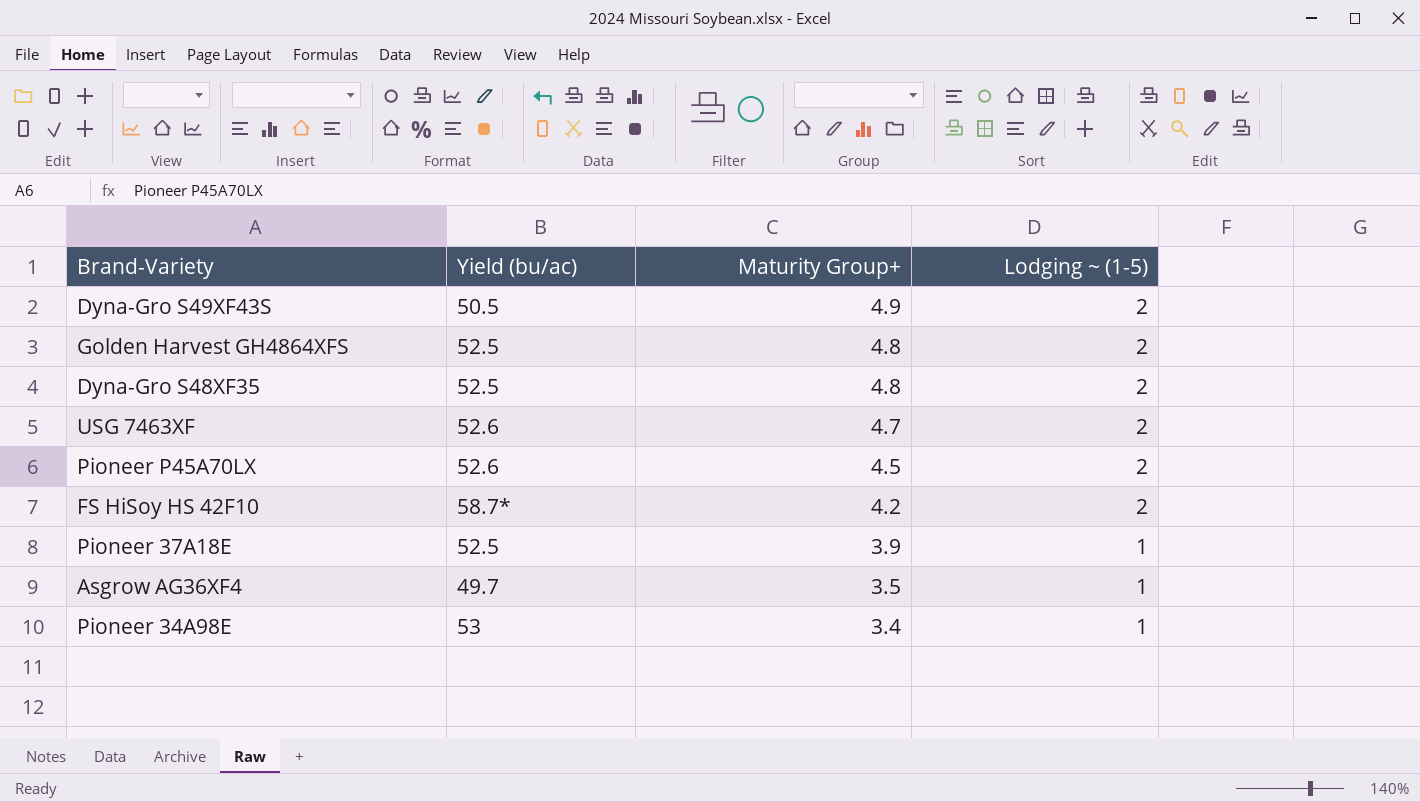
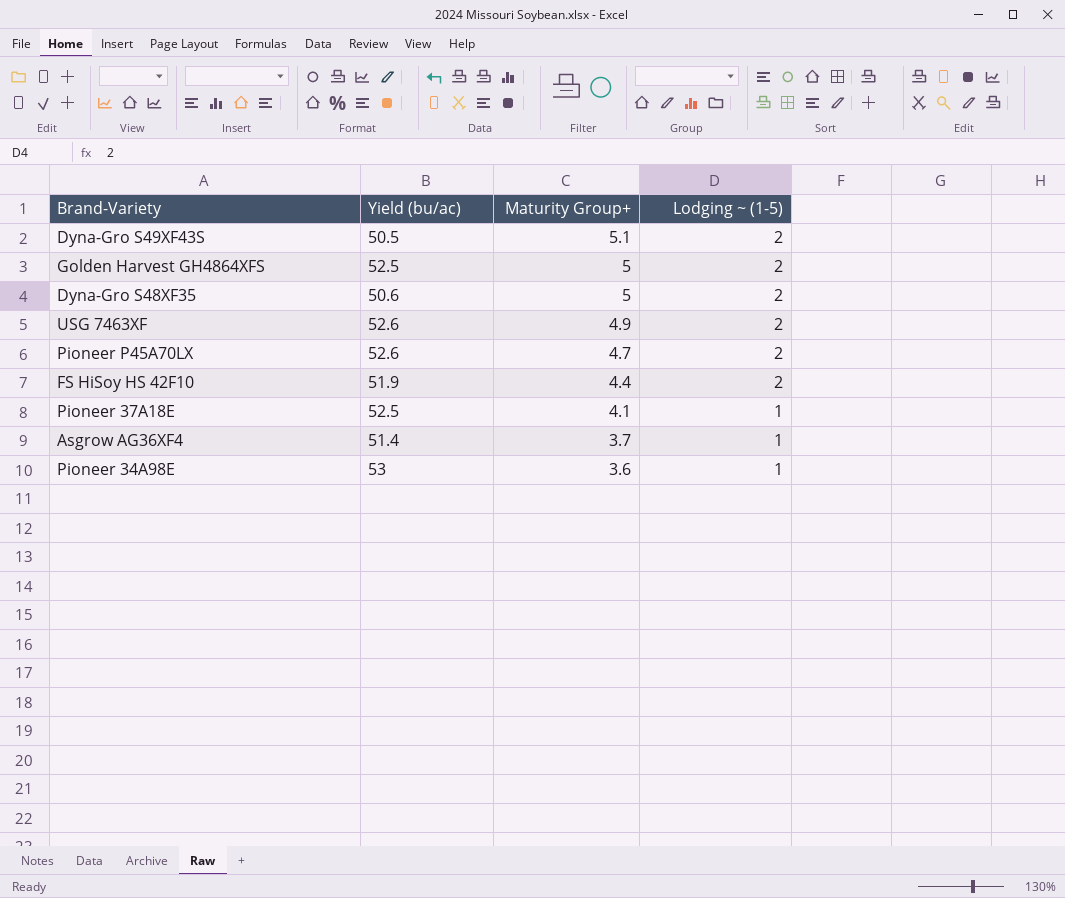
Dyna-Gro S49XF43S | Maturity Group+: 4.9 -> 5.1
Golden Harvest GH4864XFS | Maturity Group+: 4.8 -> 5
Dyna-Gro S48XF35 | Yield (bu/ac): 52.5 -> 50.6
Dyna-Gro S48XF35 | Maturity Group+: 4.8 -> 5
USG 7463XF | Maturity Group+: 4.7 -> 4.9
Pioneer P45A70LX | Maturity Group+: 4.5 -> 4.7
FS HiSoy HS 42F10 | Yield (bu/ac): 58.7* -> 51.9
FS HiSoy HS 42F10 | Maturity Group+: 4.2 -> 4.4
Pioneer 37A18E | Maturity Group+: 3.9 -> 4.1
Asgrow AG36XF4 | Yield (bu/ac): 49.7 -> 51.4
Asgrow AG36XF4 | Maturity Group+: 3.5 -> 3.7
Pioneer 34A98E | Maturity Group+: 3.4 -> 3.6

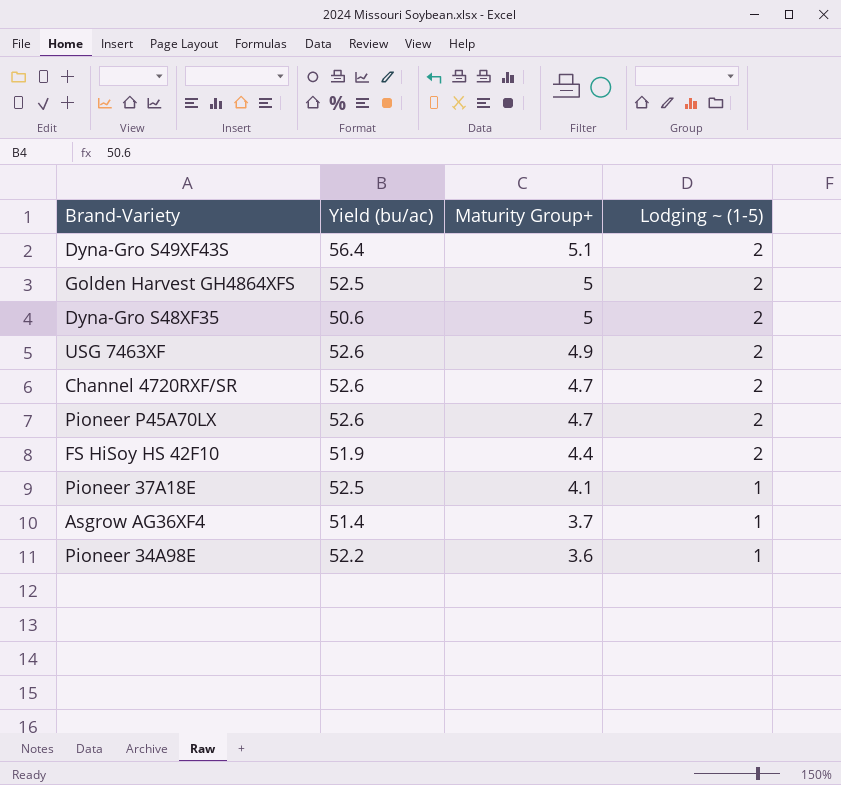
Dyna-Gro S49XF43S | Yield (bu/ac): 50.5 -> 56.4
row Channel 4720RXF/SR: none -> 52.6 | 4.7 | 2
Pioneer 34A98E | Yield (bu/ac): 53 -> 52.2

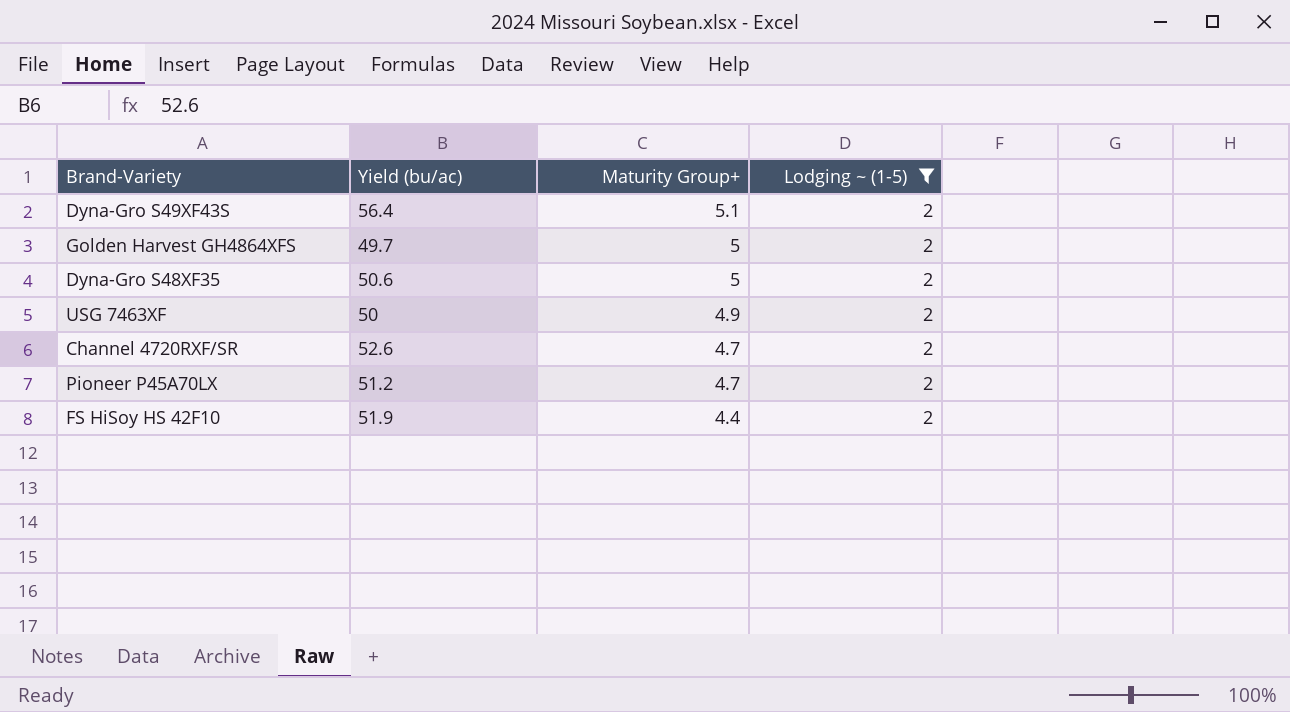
filter: none -> Lodging ~ (1-5) = 2
Golden Harvest GH4864XFS | Yield (bu/ac): 52.5 -> 49.7
USG 7463XF | Yield (bu/ac): 52.6 -> 50
Pioneer P45A70LX | Yield (bu/ac): 52.6 -> 51.2

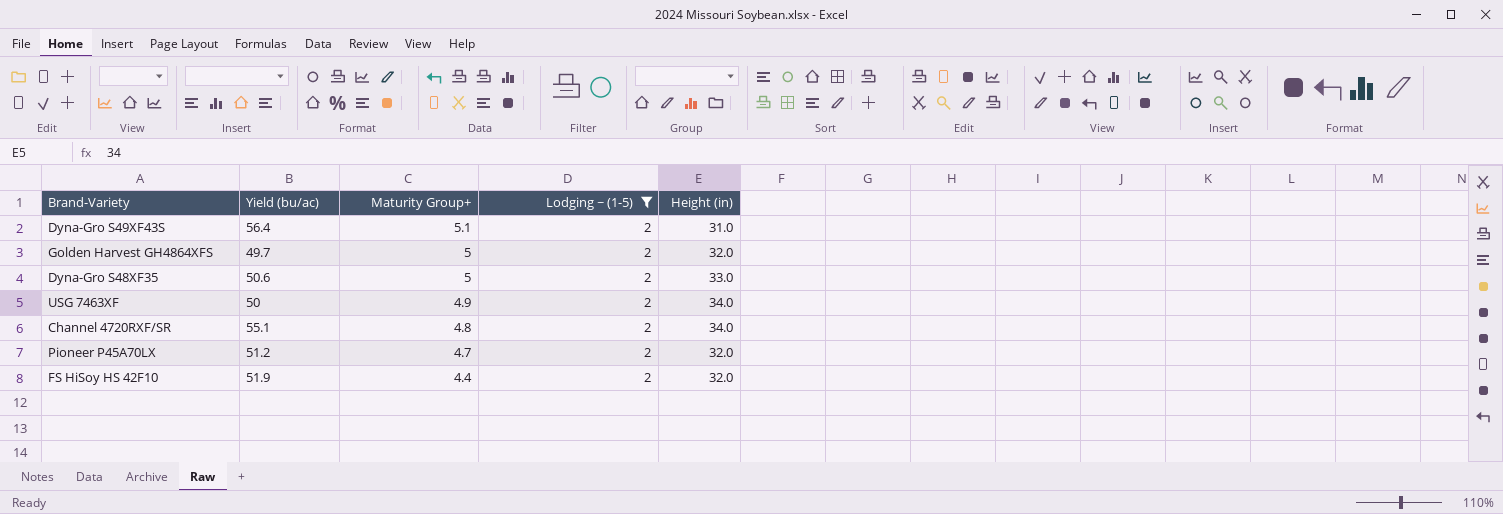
column Height (in) | position: none -> 5
Channel 4720RXF/SR | Yield (bu/ac): 52.6 -> 55.1
Channel 4720RXF/SR | Maturity Group+: 4.7 -> 4.8

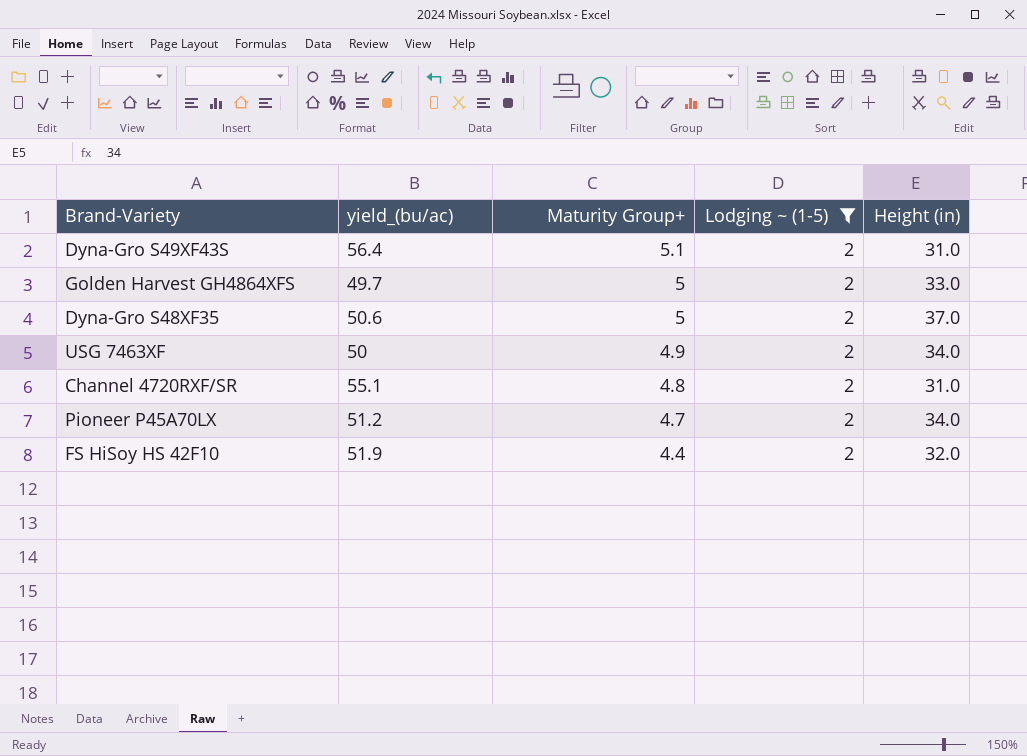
column name: Yield (bu/ac) -> yield_(bu/ac)
Golden Harvest GH4864XFS | Height (in): 32.0 -> 33.0
Dyna-Gro S48XF35 | Height (in): 33.0 -> 37.0
Channel 4720RXF/SR | Height (in): 34.0 -> 31.0
Pioneer P45A70LX | Height (in): 32.0 -> 34.0

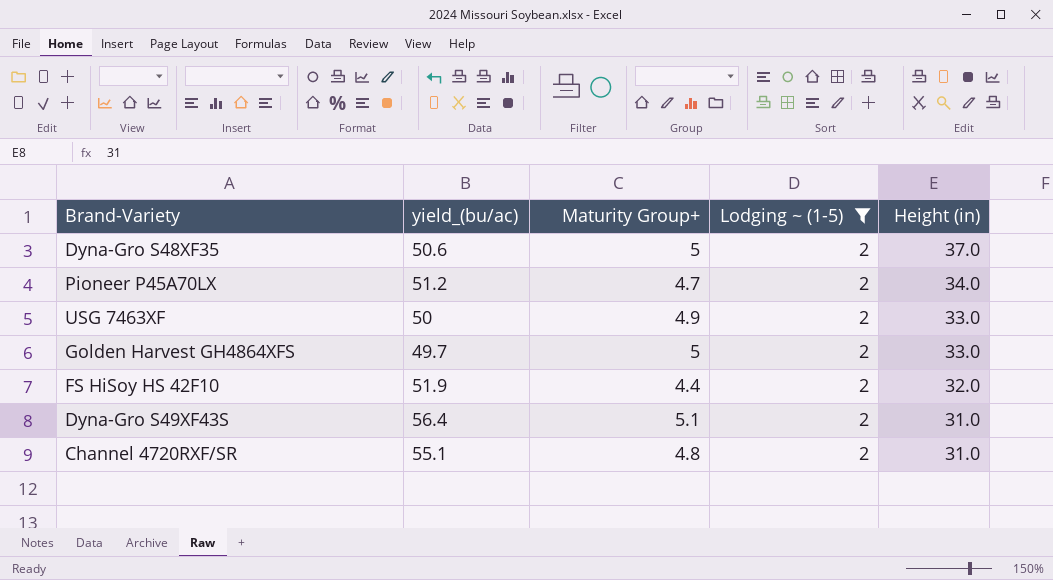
row order: Maturity Group+ descending -> Height (in) descending
USG 7463XF | Height (in): 34.0 -> 33.0

